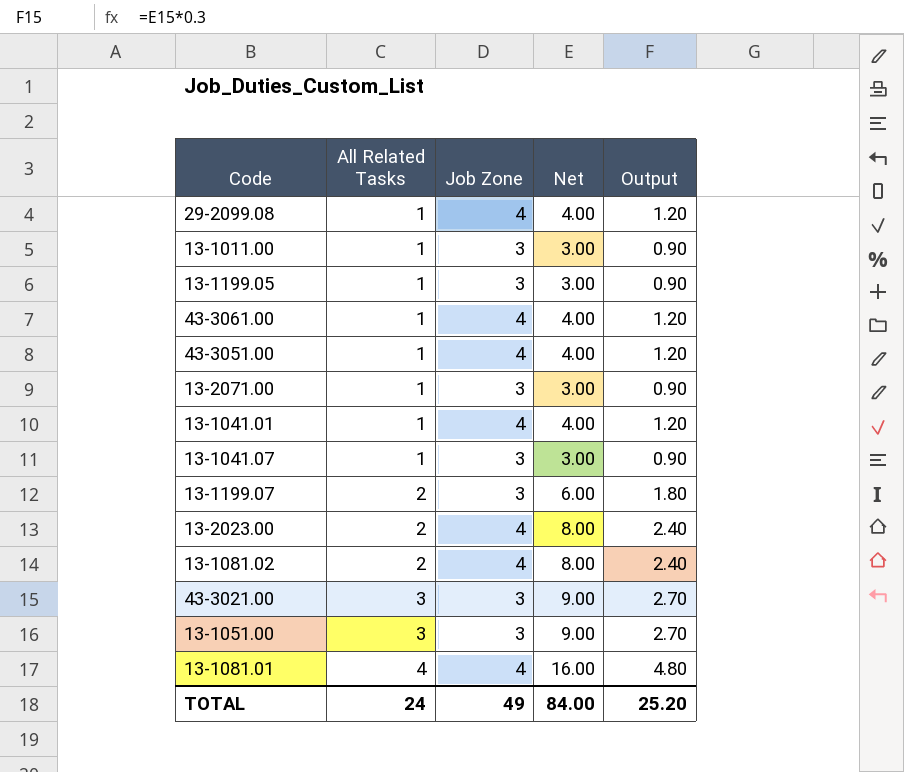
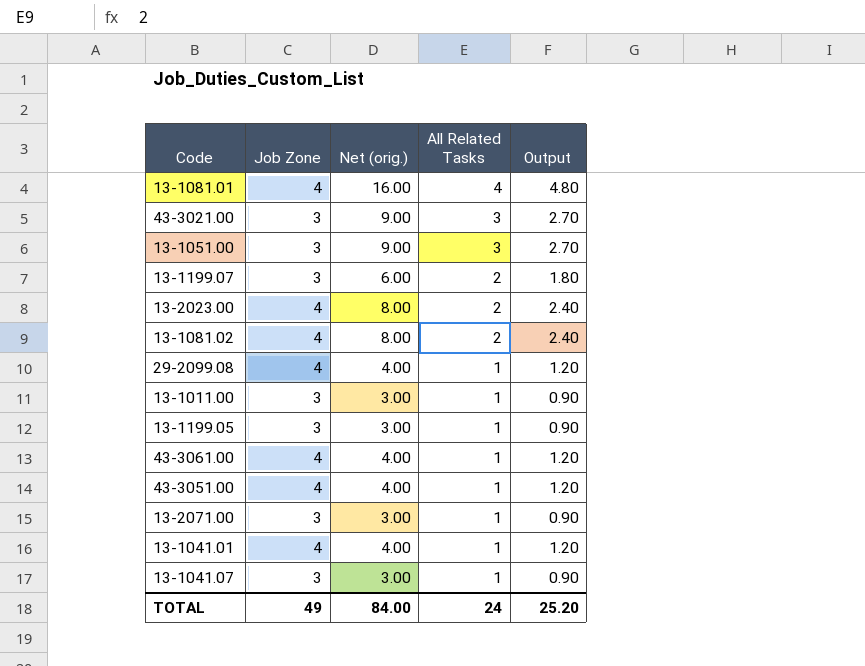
row order: All Related Tasks ascending -> All Related Tasks descending
column name: Net -> Net (orig.)
column All Related Tasks | position: 2 -> 4

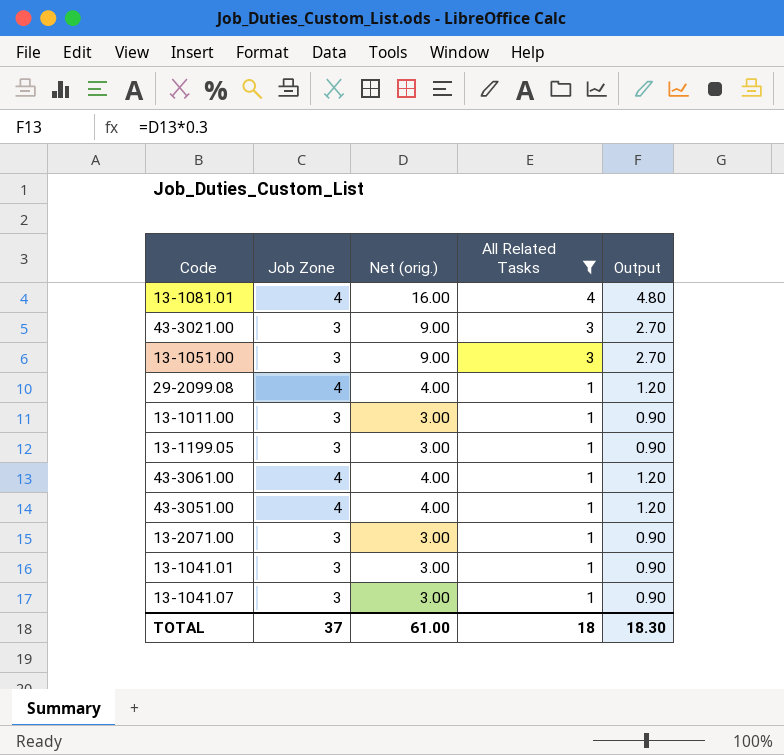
filter: none -> All Related Tasks != 2
13-1041.01 | Job Zone: 4 -> 3
13-1041.01 | Net (orig.): 4.00 -> 3.00
13-1041.01 | Output: 1.20 -> 0.90
TOTAL | Job Zone: 49 -> 37
TOTAL | Net (orig.): 84.00 -> 61.00
TOTAL | All Related Tasks: 24 -> 18
TOTAL | Output: 25.20 -> 18.30

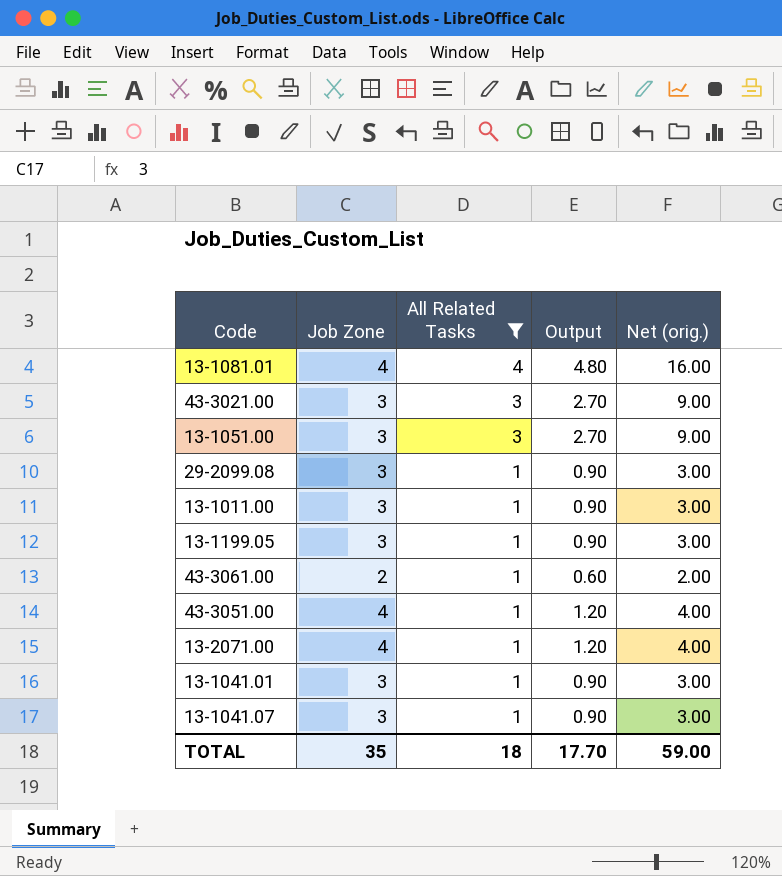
column Net (orig.) | position: 3 -> 5
29-2099.08 | Job Zone: 4 -> 3
29-2099.08 | Output: 1.20 -> 0.90
29-2099.08 | Net (orig.): 4.00 -> 3.00
43-3061.00 | Job Zone: 4 -> 2
43-3061.00 | Output: 1.20 -> 0.60
43-3061.00 | Net (orig.): 4.00 -> 2.00
13-2071.00 | Job Zone: 3 -> 4
13-2071.00 | Output: 0.90 -> 1.20
13-2071.00 | Net (orig.): 3.00 -> 4.00
TOTAL | Job Zone: 37 -> 35
TOTAL | Output: 18.30 -> 17.70
TOTAL | Net (orig.): 61.00 -> 59.00

